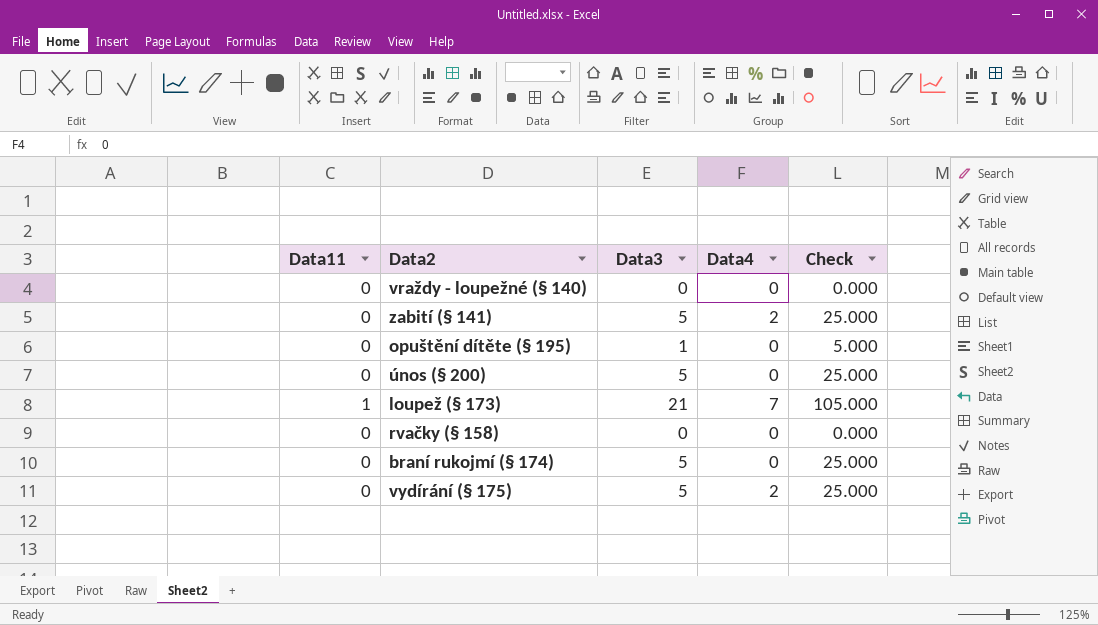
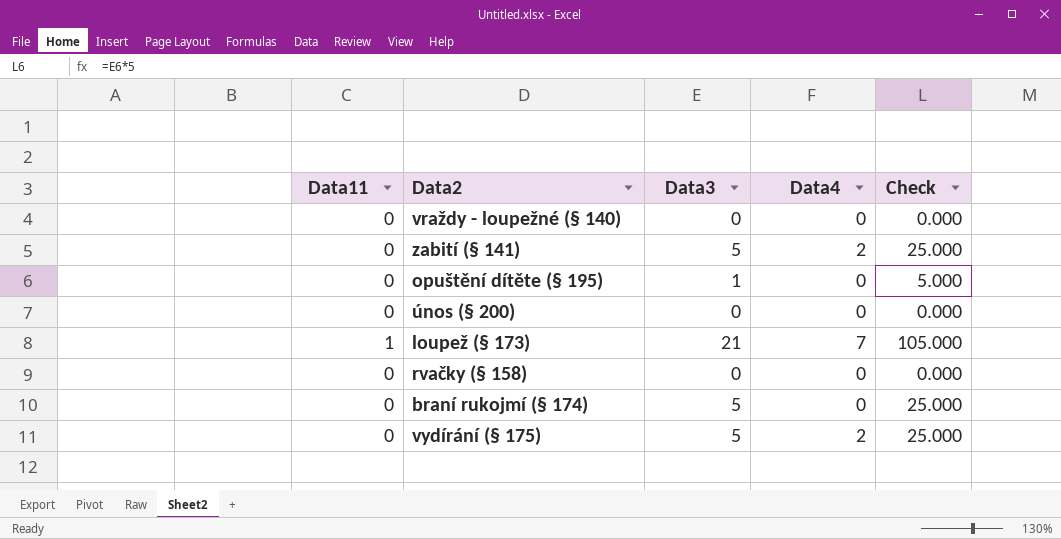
únos (§ 200) | Data3: 5 -> 0
únos (§ 200) | Check: 25.000 -> 0.000

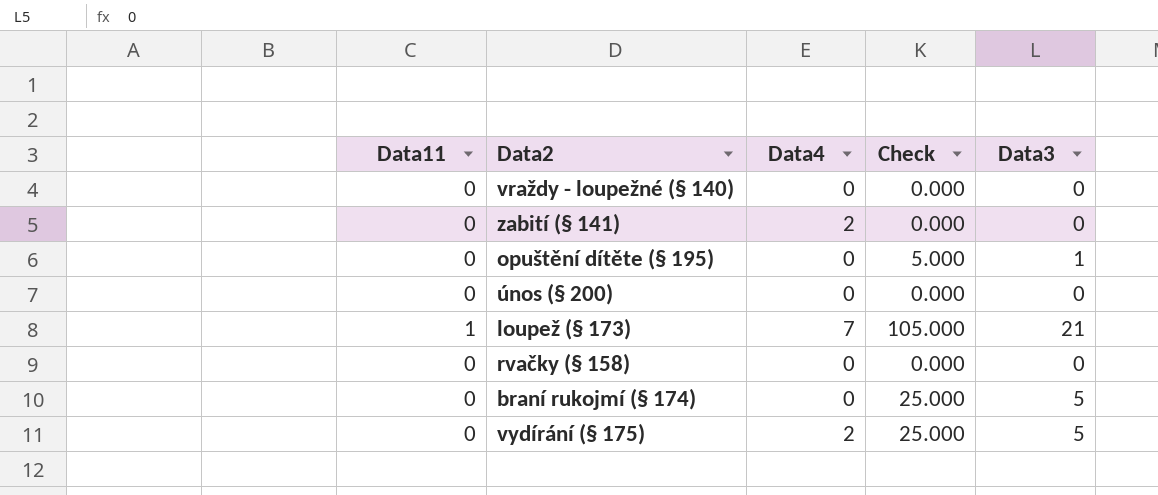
column Data3 | position: 3 -> 5
zabití (§ 141) | Check: 25.000 -> 0.000
zabití (§ 141) | Data3: 5 -> 0

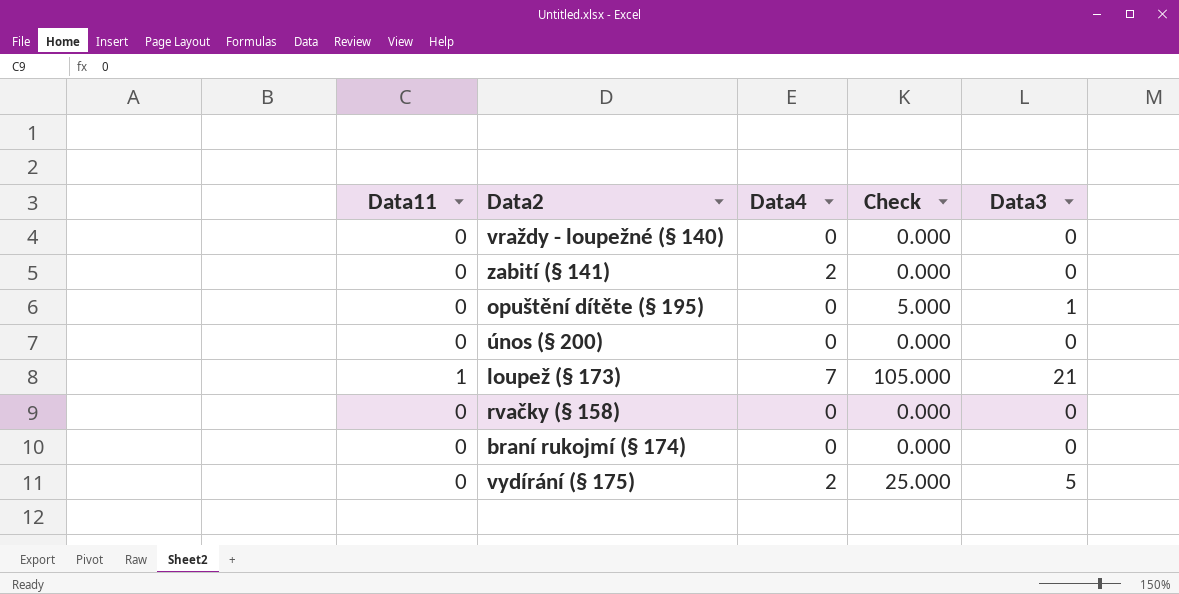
braní rukojmí (§ 174) | Check: 25.000 -> 0.000
braní rukojmí (§ 174) | Data3: 5 -> 0

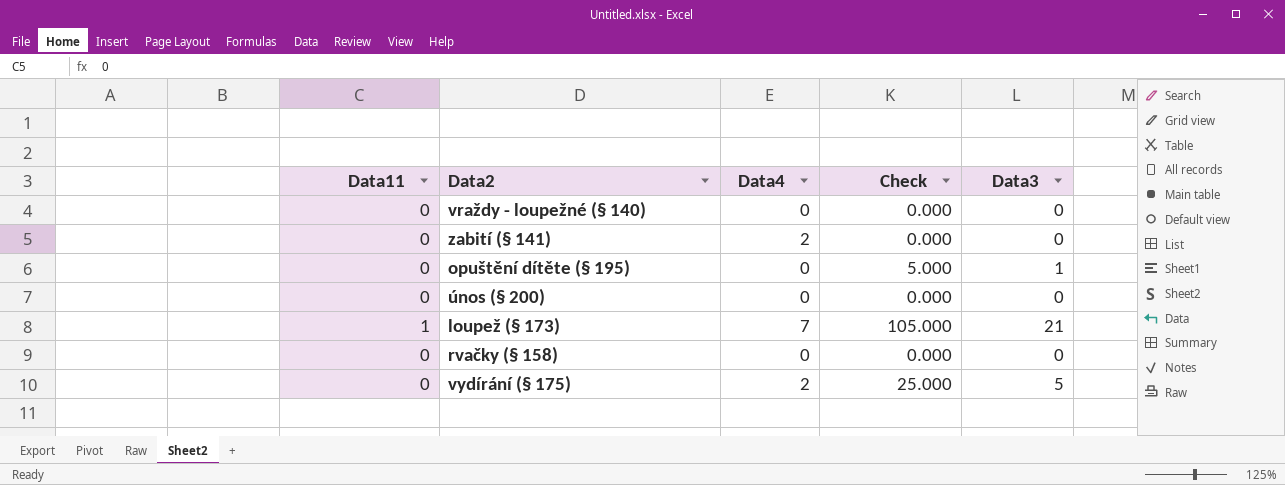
row braní rukojmí (§ 174): 0 | 0 | 0.000 | 0 -> none

